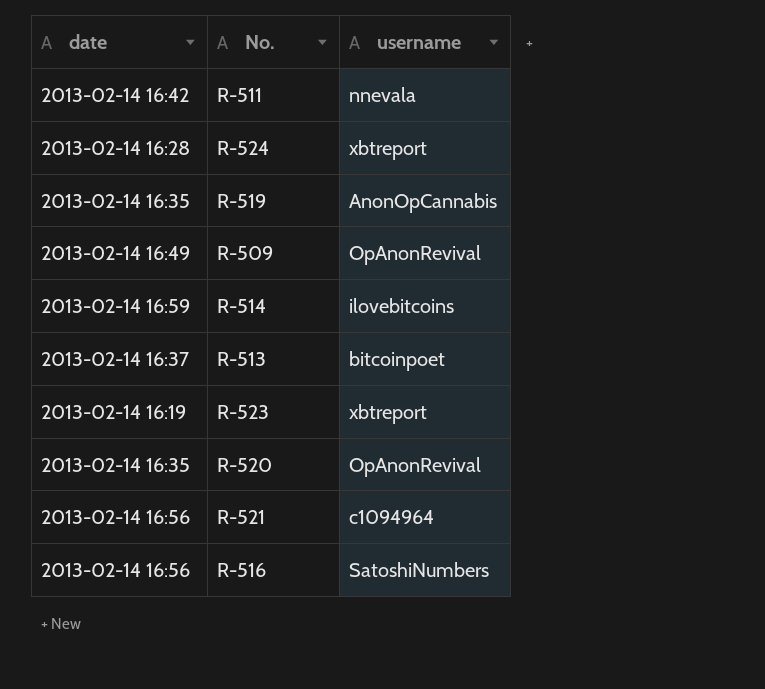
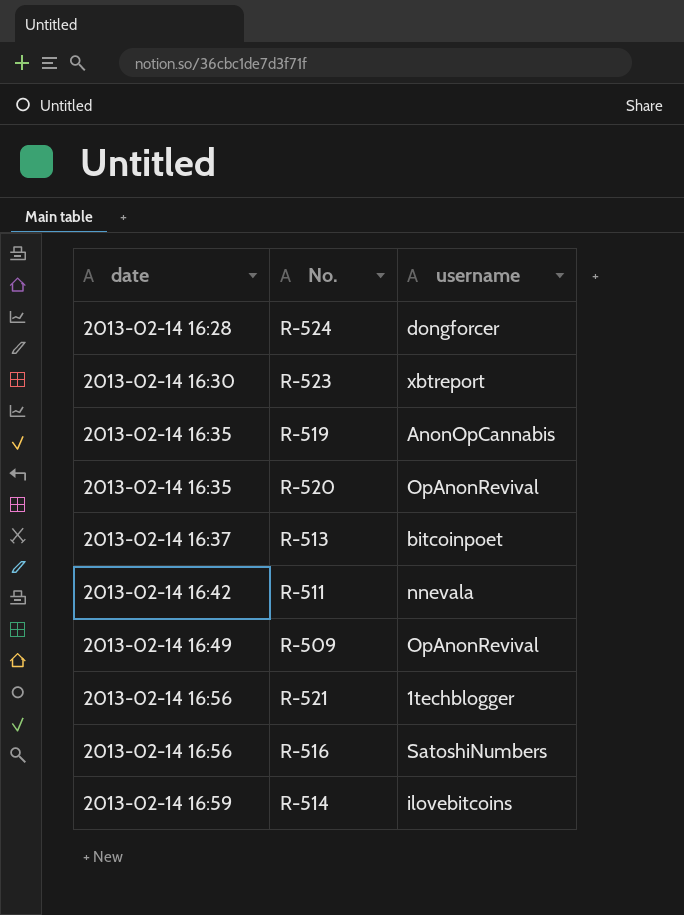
row order: none -> date ascending
R-524 | username: xbtreport -> dongforcer
R-523 | date: 2013-02-14 16:19 -> 2013-02-14 16:30
R-521 | username: c1094964 -> 1techblogger

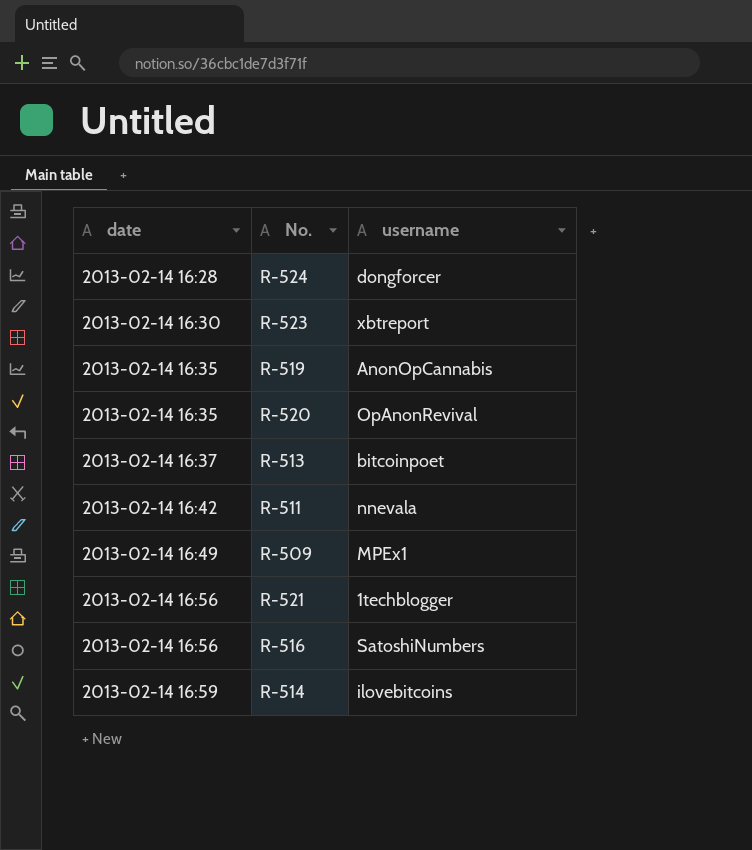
R-509 | username: OpAnonRevival -> MPEx1

